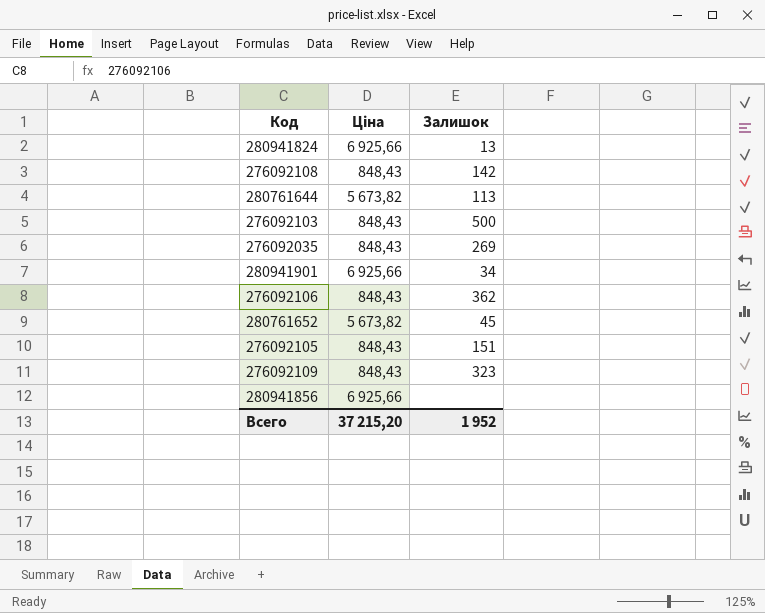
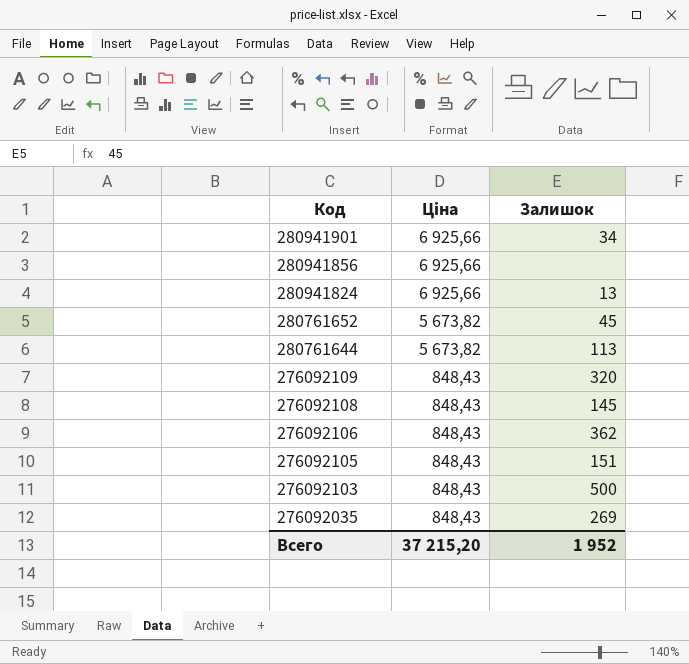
row order: none -> Код descending
276092109 | Залишок: 323 -> 320
276092108 | Залишок: 142 -> 145

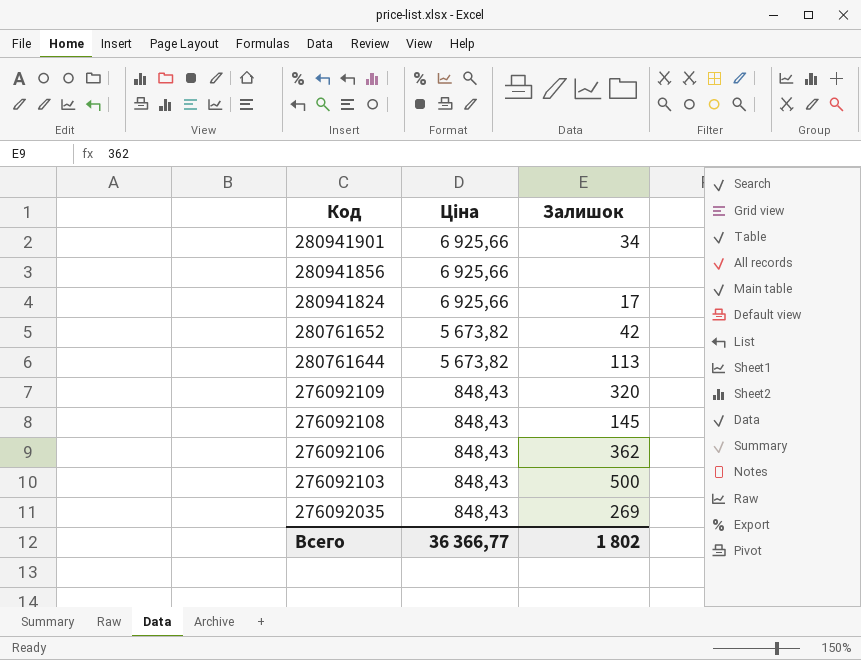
row 276092105: 848,43 | 151 -> none
280941824 | Залишок: 13 -> 17
280761652 | Залишок: 45 -> 42
Всего | Ціна: 37 215,20 -> 36 366,77
Всего | Залишок: 1 952 -> 1 802

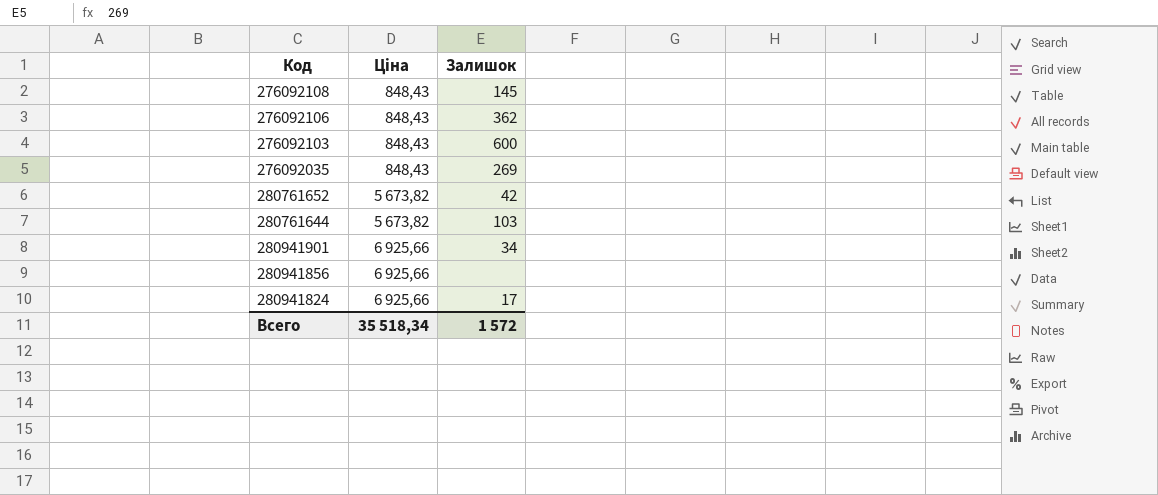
row order: Код descending -> Ціна ascending
row 276092109: 848,43 | 320 -> none
276092103 | Залишок: 500 -> 600
280761644 | Залишок: 113 -> 103
Всего | Ціна: 36 366,77 -> 35 518,34
Всего | Залишок: 1 802 -> 1 572

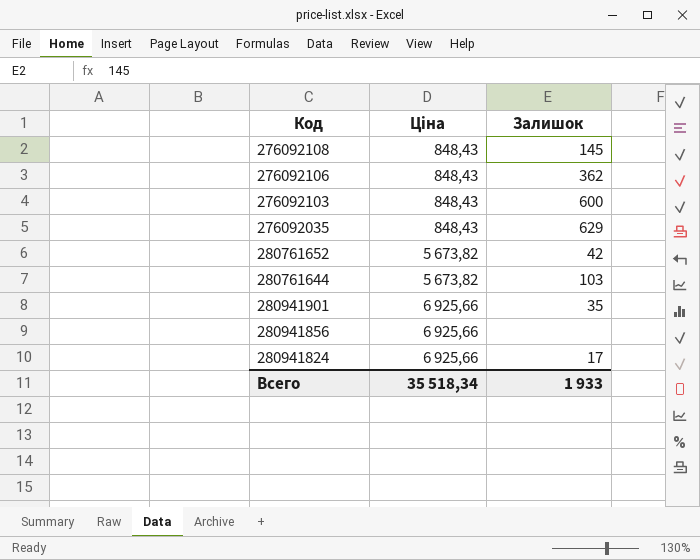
276092035 | Залишок: 269 -> 629
280941901 | Залишок: 34 -> 35
Всего | Залишок: 1 572 -> 1 933

